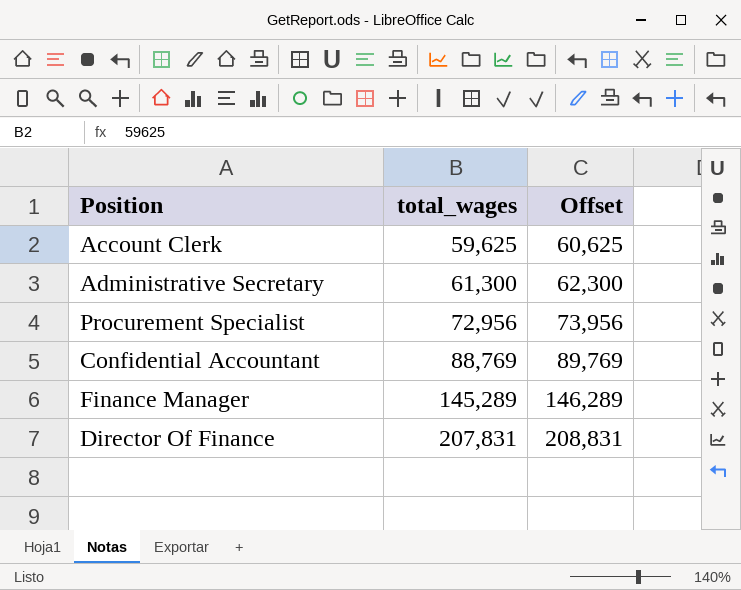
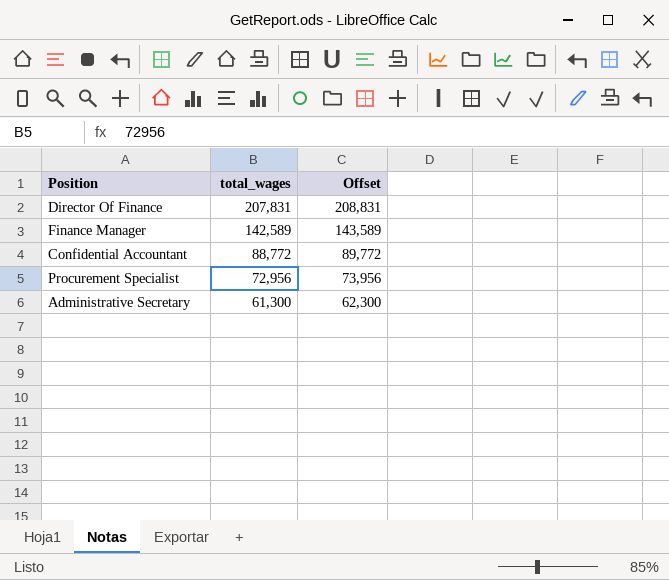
row order: total_wages ascending -> total_wages descending
row Account Clerk: 59,625 | 60,625 -> none
Finance Manager | total_wages: 145,289 -> 142,589
Finance Manager | Offset: 146,289 -> 143,589
Confidential Accountant | total_wages: 88,769 -> 88,772
Confidential Accountant | Offset: 89,769 -> 89,772

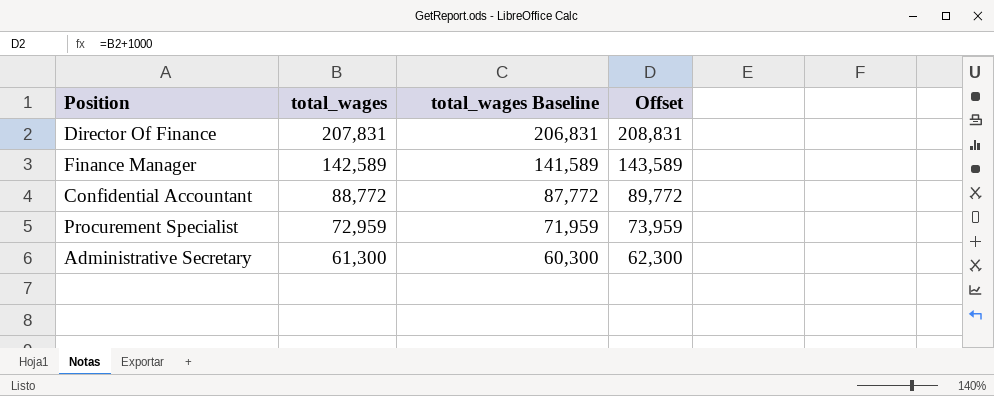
column total_wages Baseline | formula: none -> [total_wages] - 1000
Procurement Specialist | total_wages: 72,956 -> 72,959
Procurement Specialist | Offset: 73,956 -> 73,959

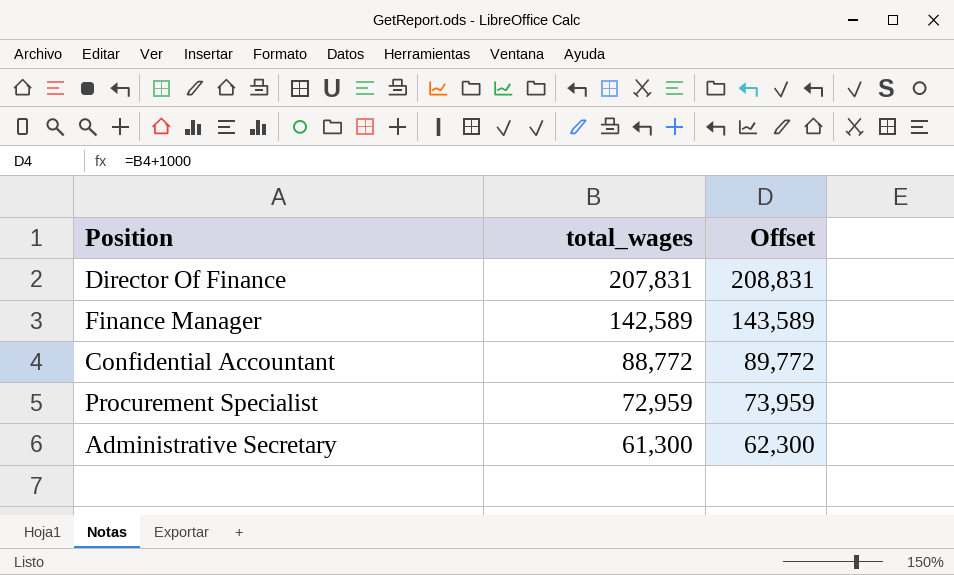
column total_wages Baseline | formula: [total_wages] - 1000 -> none

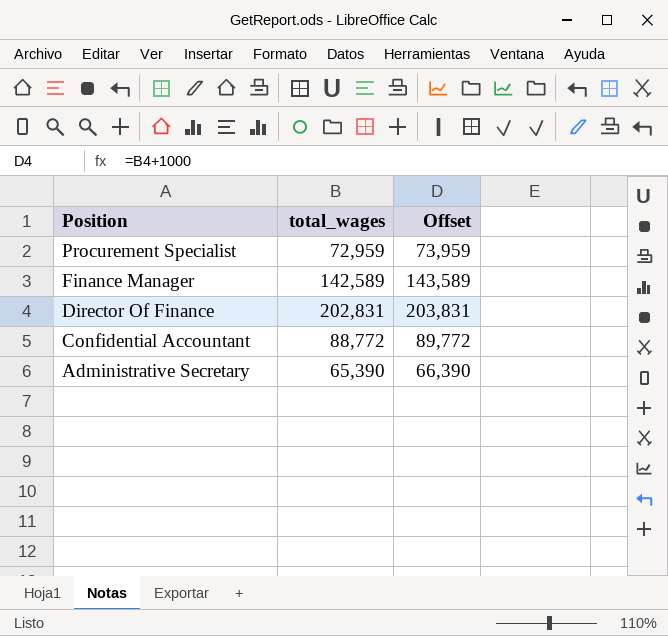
row order: total_wages descending -> Position descending
Director Of Finance | total_wages: 207,831 -> 202,831
Director Of Finance | Offset: 208,831 -> 203,831
Administrative Secretary | total_wages: 61,300 -> 65,390
Administrative Secretary | Offset: 62,300 -> 66,390

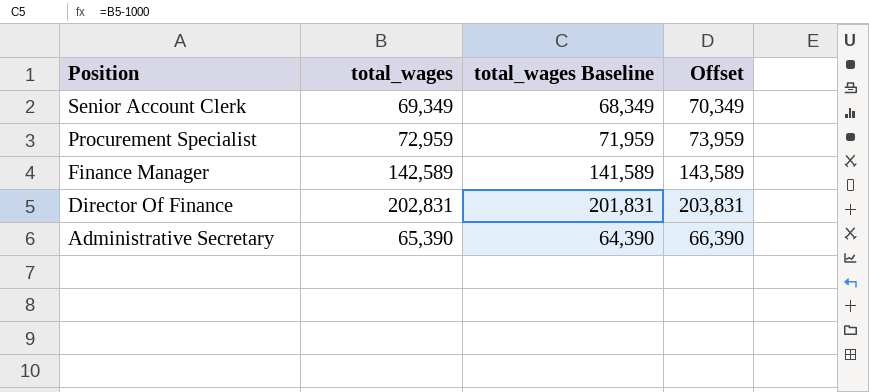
column total_wages Baseline | formula: none -> [total_wages] - 1000
row Confidential Accountant: 88,772 | 89,772 -> none
row Senior Account Clerk: none -> 69,349 | 68,349 | 70,349

